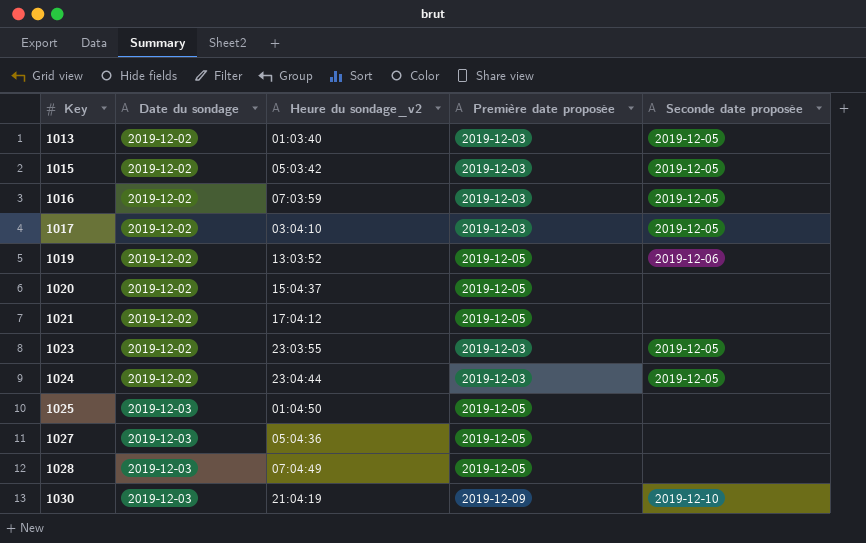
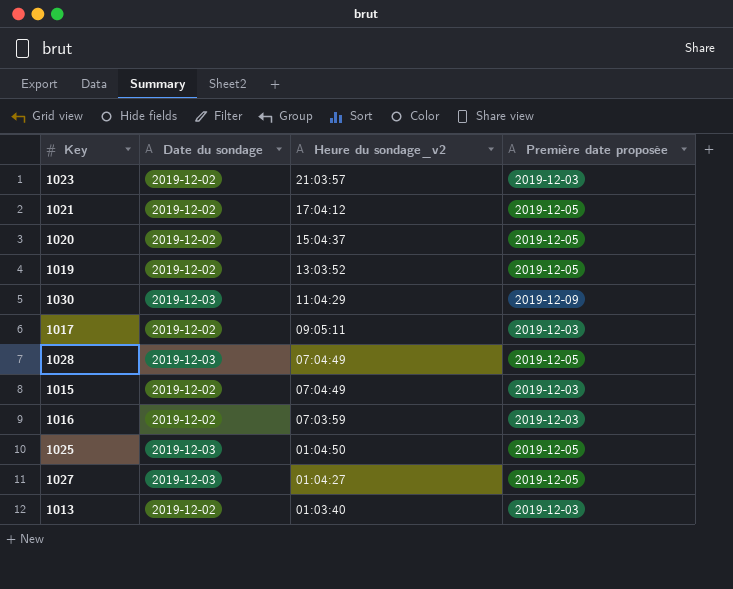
row order: Key ascending -> Heure du sondage_v2 descending
column Seconde date proposée | position: 5 -> none
row 1024: 2019-12-02 | 23:04:44 | 2019-12-03 | 2019-12-05 -> none
1023 | Heure du sondage_v2: 23:03:55 -> 21:03:57
1030 | Heure du sondage_v2: 21:04:19 -> 11:04:29
1017 | Heure du sondage_v2: 03:04:10 -> 09:05:11
1015 | Heure du sondage_v2: 05:03:42 -> 07:04:49
1027 | Heure du sondage_v2: 05:04:36 -> 01:04:27

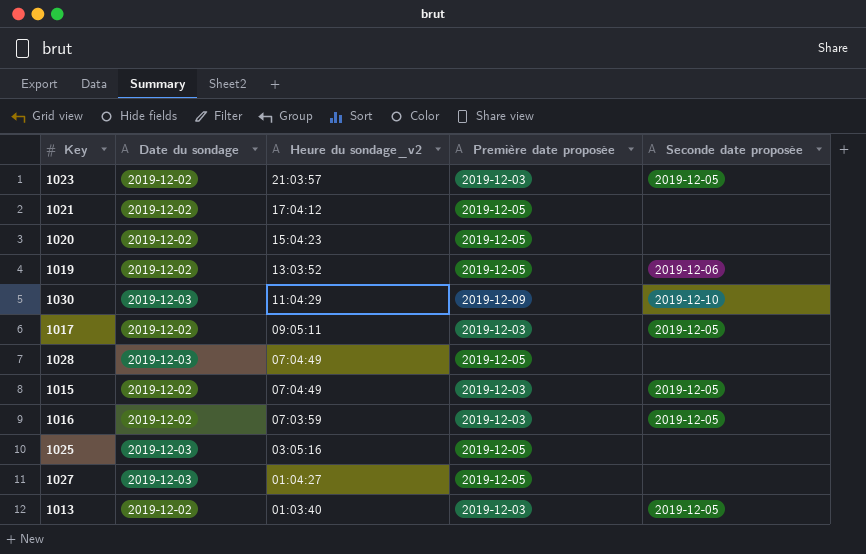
column Seconde date proposée | position: none -> 5
1020 | Heure du sondage_v2: 15:04:37 -> 15:04:23
1025 | Heure du sondage_v2: 01:04:50 -> 03:05:16

